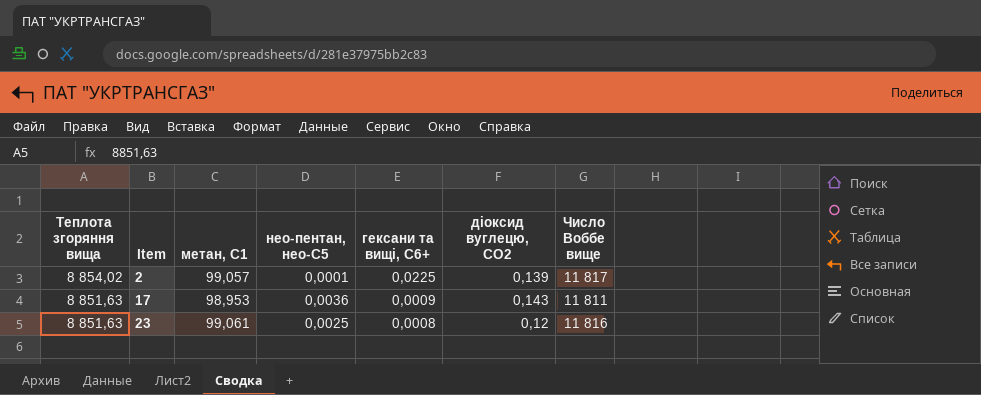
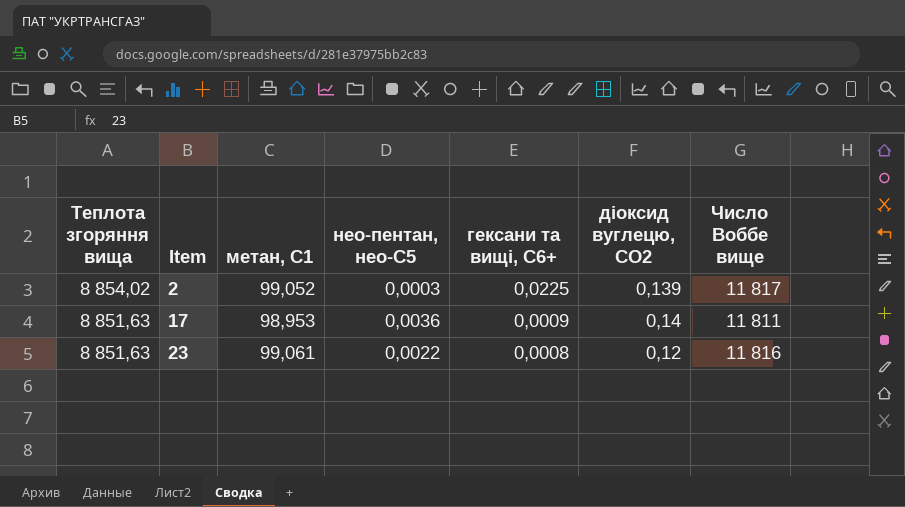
2 | метан, С1: 99,057 -> 99,052
2 | нео-пентан, нео-С5: 0,0001 -> 0,0003
17 | діоксид вуглецю, CО2: 0,143 -> 0,14
23 | нео-пентан, нео-С5: 0,0025 -> 0,0022

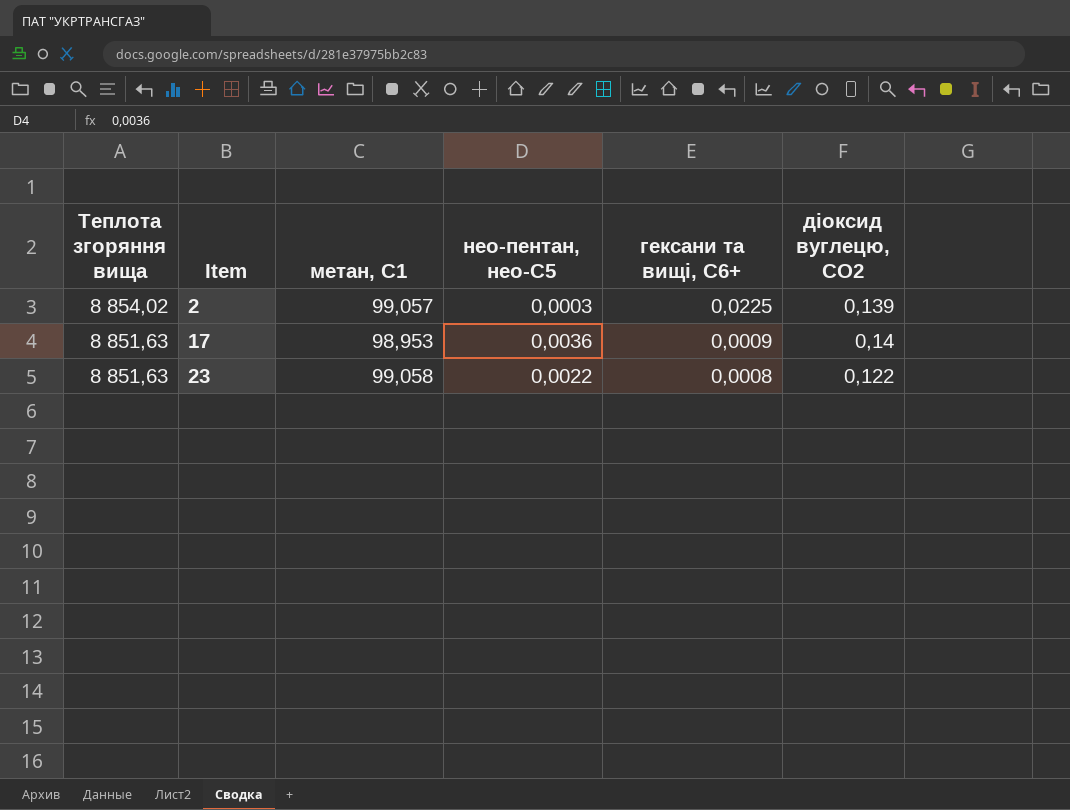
column Число Воббе вище | position: 7 -> none
2 | метан, С1: 99,052 -> 99,057
23 | метан, С1: 99,061 -> 99,058
23 | діоксид вуглецю, CО2: 0,12 -> 0,122

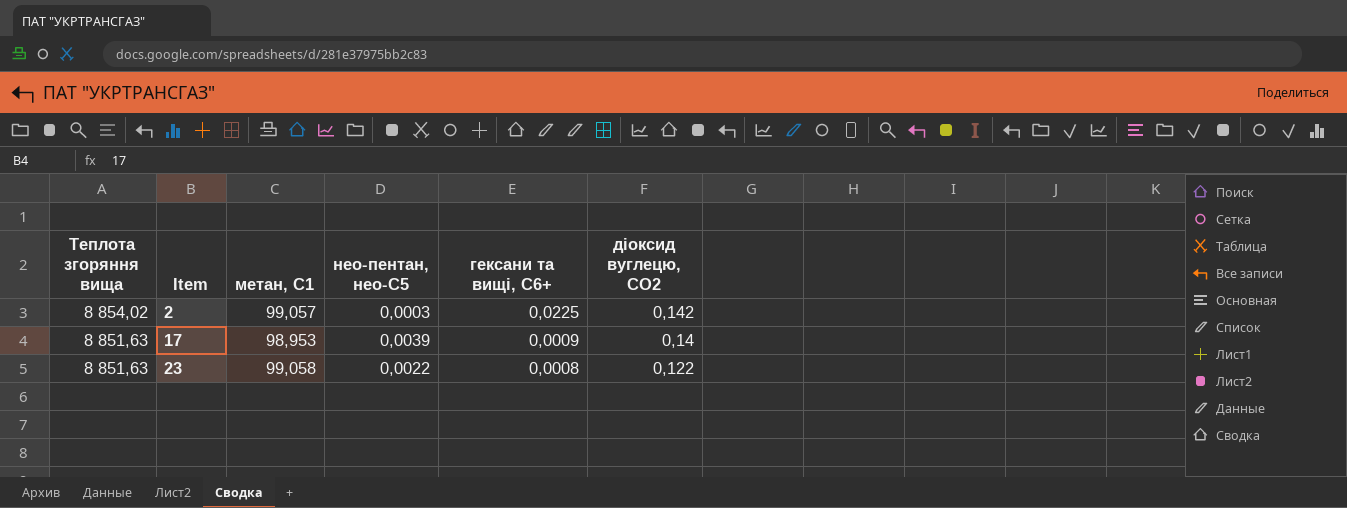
2 | діоксид вуглецю, CО2: 0,139 -> 0,142
17 | нео-пентан, нео-С5: 0,0036 -> 0,0039

